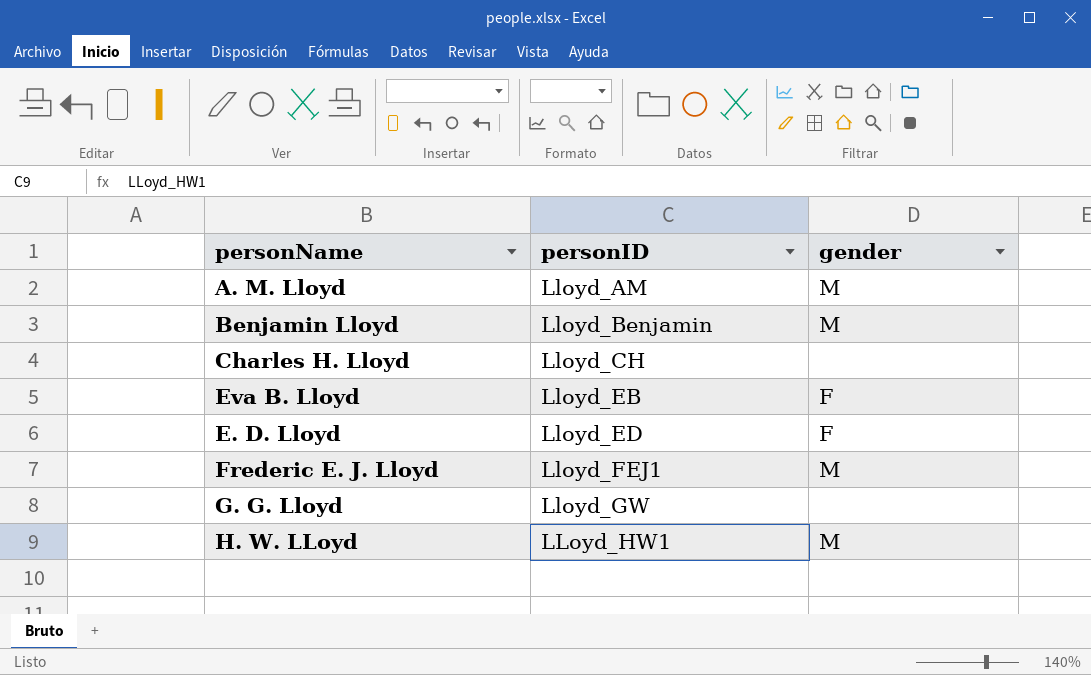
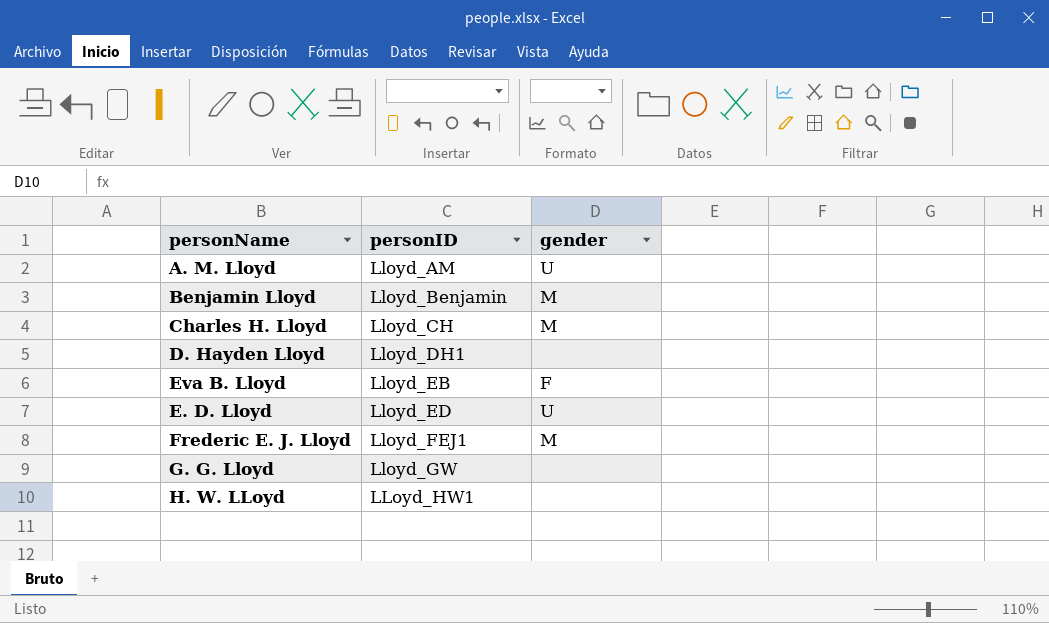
A. M. Lloyd | gender: M -> U
Charles H. Lloyd | gender: none -> M
row D. Hayden Lloyd: none -> Lloyd_DH1 | none
E. D. Lloyd | gender: F -> U
H. W. LLoyd | gender: M -> none

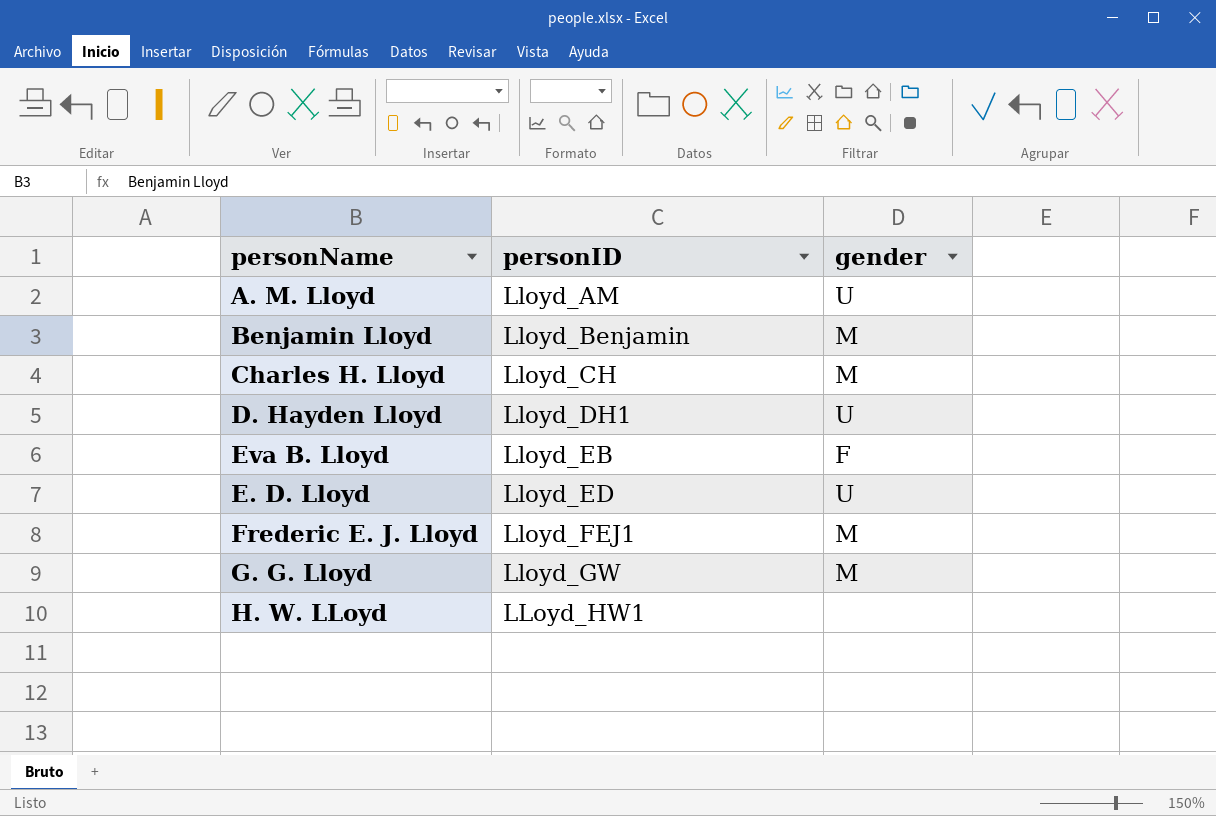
D. Hayden Lloyd | gender: none -> U
G. G. Lloyd | gender: none -> M

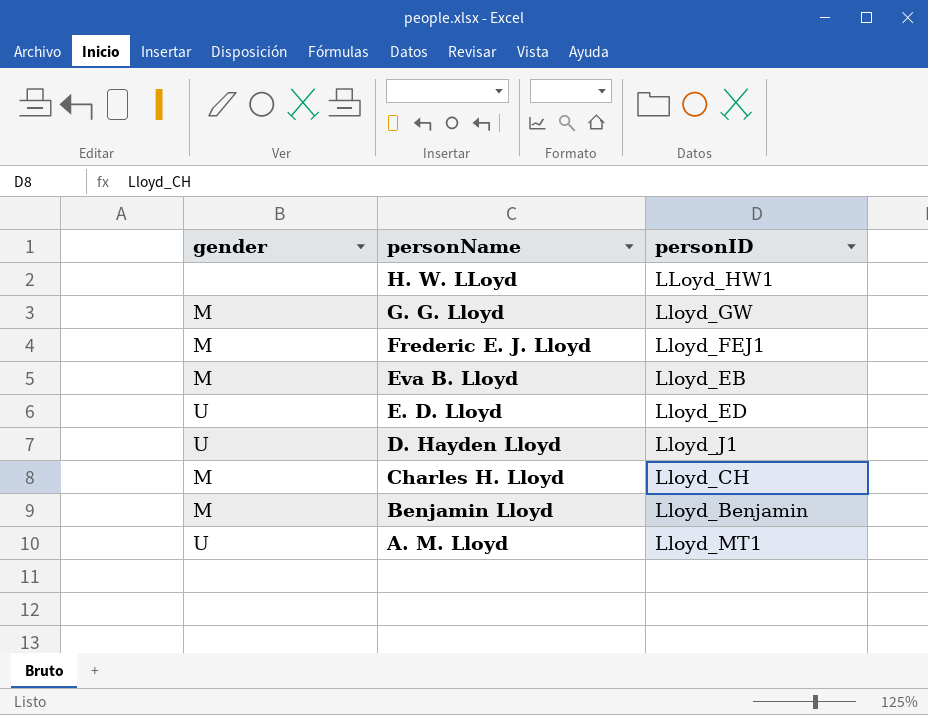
row order: personID ascending -> personName descending
column gender | position: 3 -> 1
Eva B. Lloyd | gender: F -> M
D. Hayden Lloyd | personID: Lloyd_DH1 -> Lloyd_J1
A. M. Lloyd | personID: Lloyd_AM -> Lloyd_MT1

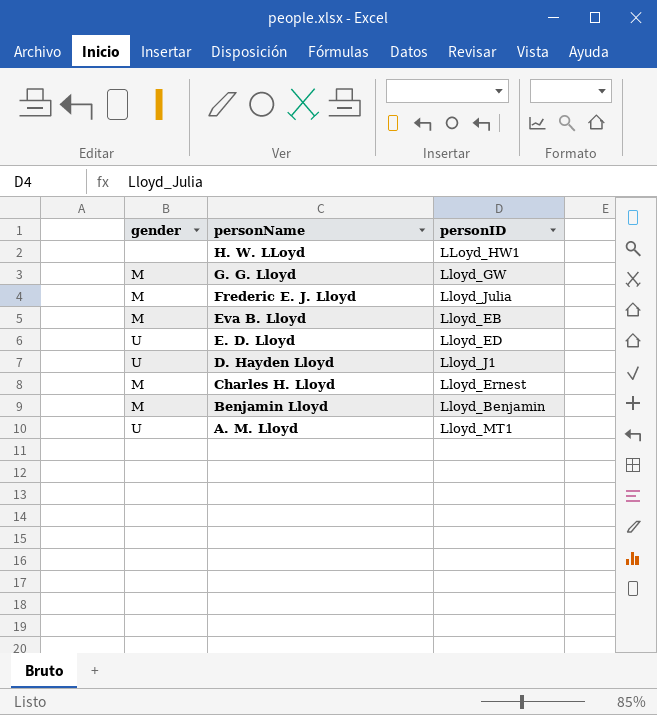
Frederic E. J. Lloyd | personID: Lloyd_FEJ1 -> Lloyd_Julia
Charles H. Lloyd | personID: Lloyd_CH -> Lloyd_Ernest

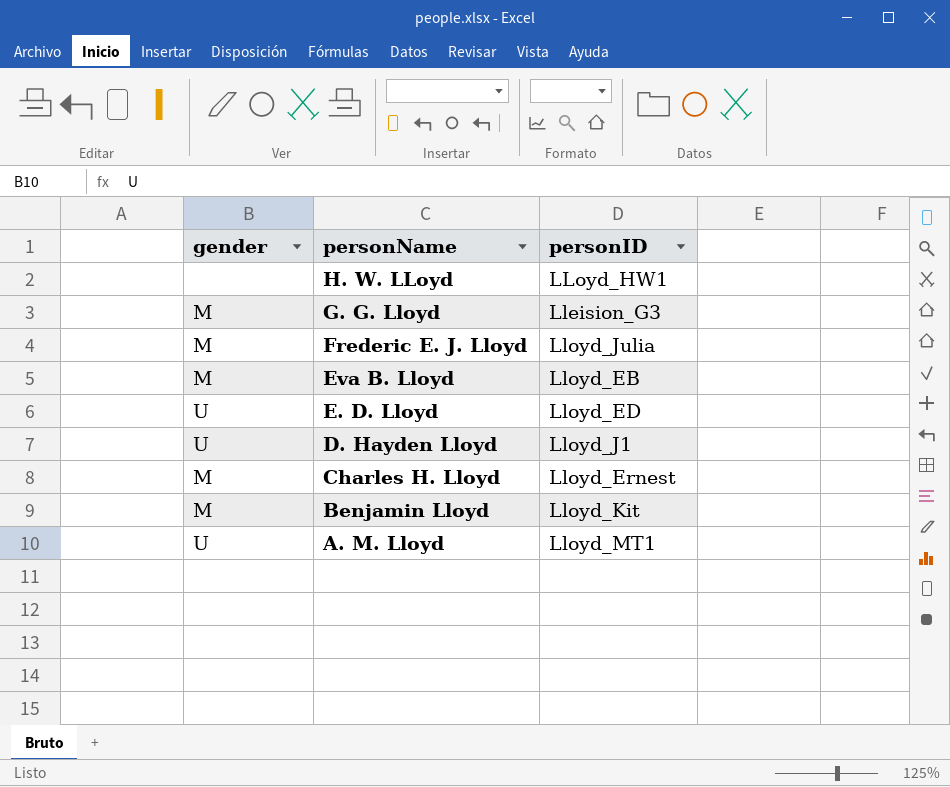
G. G. Lloyd | personID: Lloyd_GW -> Lleision_G3
Benjamin Lloyd | personID: Lloyd_Benjamin -> Lloyd_Kit

